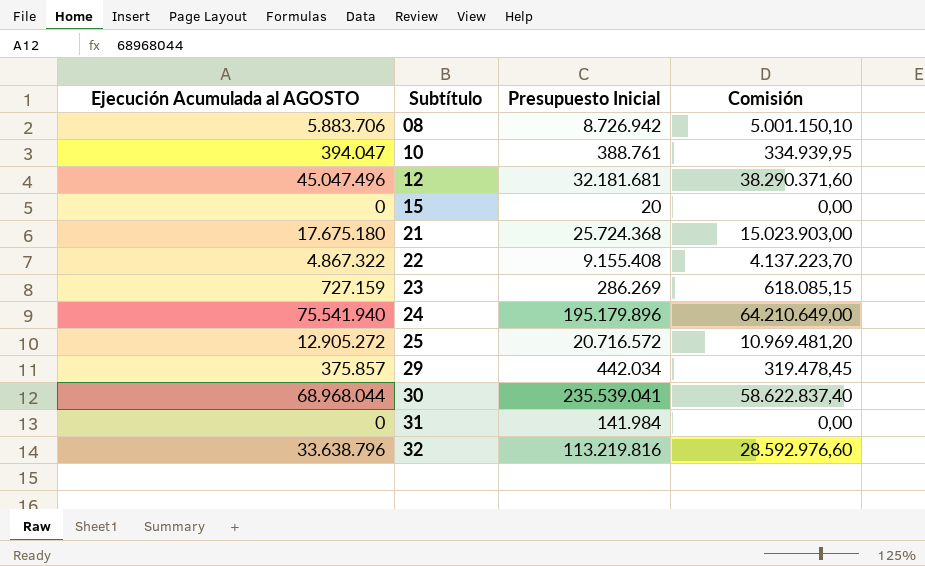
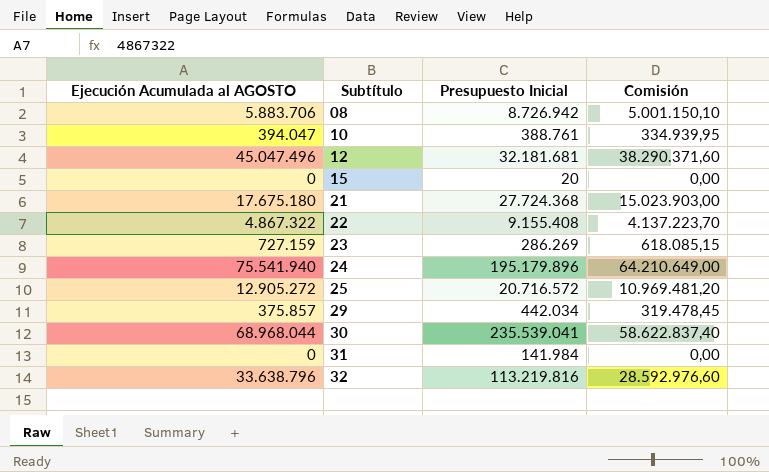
21 | Presupuesto Inicial: 25.724.368 -> 27.724.368

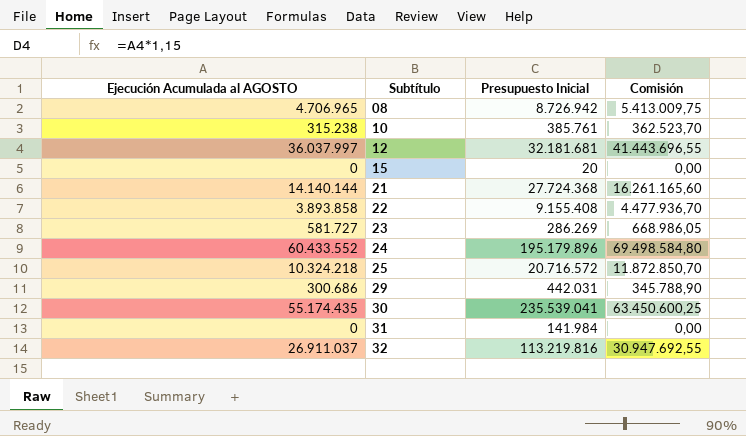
column Comisión | formula: [Ejecución Acumulada al AGOSTO] * 0,85 -> [Ejecución Acumulada al AGOSTO] * 1,15
08 | Ejecución Acumulada al AGOSTO: 5.883.706 -> 4.706.965
10 | Ejecución Acumulada al AGOSTO: 394.047 -> 315.238
10 | Presupuesto Inicial: 388.761 -> 385.761
12 | Ejecución Acumulada al AGOSTO: 45.047.496 -> 36.037.997
21 | Ejecución Acumulada al AGOSTO: 17.675.180 -> 14.140.144
22 | Ejecución Acumulada al AGOSTO: 4.867.322 -> 3.893.858
23 | Ejecución Acumulada al AGOSTO: 727.159 -> 581.727
24 | Ejecución Acumulada al AGOSTO: 75.541.940 -> 60.433.552
25 | Ejecución Acumulada al AGOSTO: 12.905.272 -> 10.324.218
29 | Ejecución Acumulada al AGOSTO: 375.857 -> 300.686
29 | Presupuesto Inicial: 442.034 -> 442.031
30 | Ejecución Acumulada al AGOSTO: 68.968.044 -> 55.174.435
32 | Ejecución Acumulada al AGOSTO: 33.638.796 -> 26.911.037

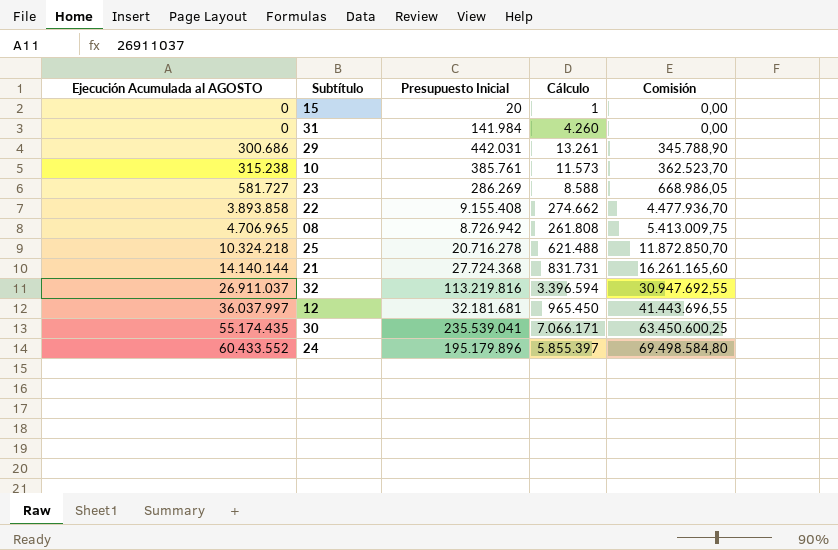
row order: Subtítulo ascending -> Ejecución Acumulada al AGOSTO ascending
column Cálculo | formula: none -> [Presupuesto Inicial] * 0,03
25 | Presupuesto Inicial: 20.716.572 -> 20.716.278

